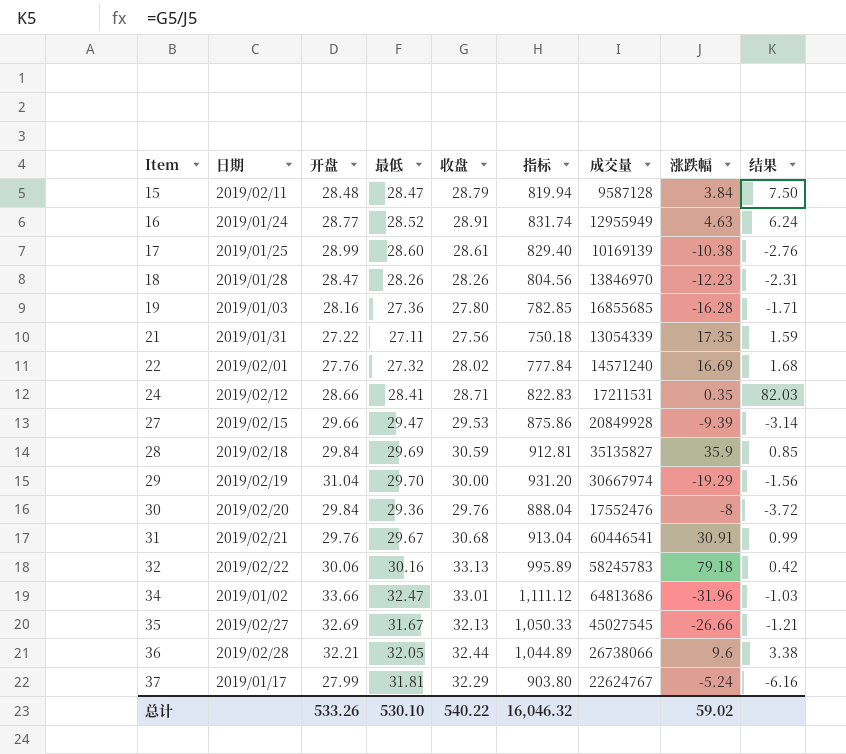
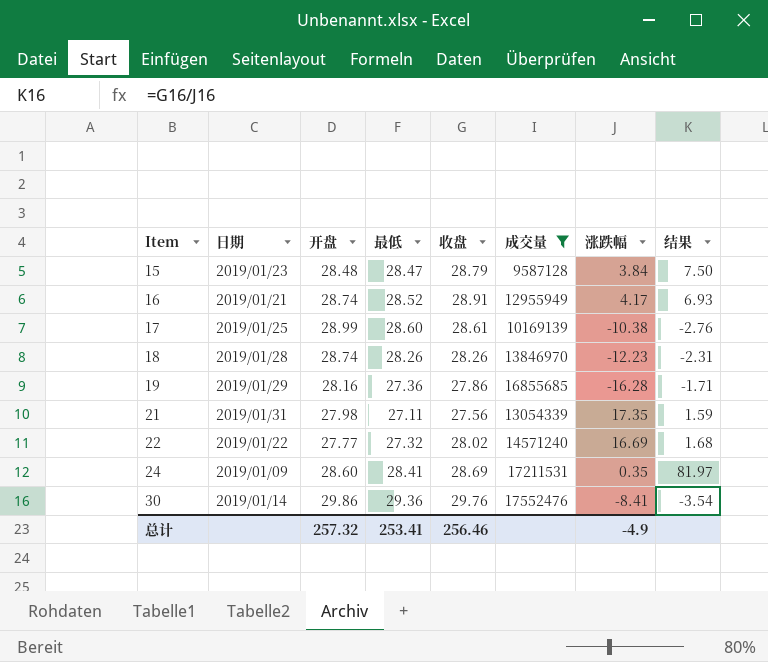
filter: none -> 成交量 <= 17552476
column 指标 | formula: [开盘] * [收盘] -> none
15 | 日期: 2019/02/11 -> 2019/01/23
16 | 日期: 2019/01/24 -> 2019/01/21
16 | 开盘: 28.77 -> 28.74
16 | 涨跌幅: 4.63 -> 4.17
16 | 结果: 6.24 -> 6.93
18 | 开盘: 28.47 -> 28.74
19 | 日期: 2019/01/03 -> 2019/01/29
19 | 收盘: 27.80 -> 27.86
21 | 开盘: 27.22 -> 27.98
22 | 日期: 2019/02/01 -> 2019/01/22
22 | 开盘: 27.76 -> 27.77
24 | 日期: 2019/02/12 -> 2019/01/09
24 | 开盘: 28.66 -> 28.60
24 | 收盘: 28.71 -> 28.69
24 | 结果: 82.03 -> 81.97
30 | 日期: 2019/02/20 -> 2019/01/14
30 | 开盘: 29.84 -> 29.86
30 | 涨跌幅: -8 -> -8.41
30 | 结果: -3.72 -> -3.54
总计 | 开盘: 533.26 -> 257.32
总计 | 最低: 530.10 -> 253.41
总计 | 收盘: 540.22 -> 256.46
总计 | 涨跌幅: 59.02 -> -4.9

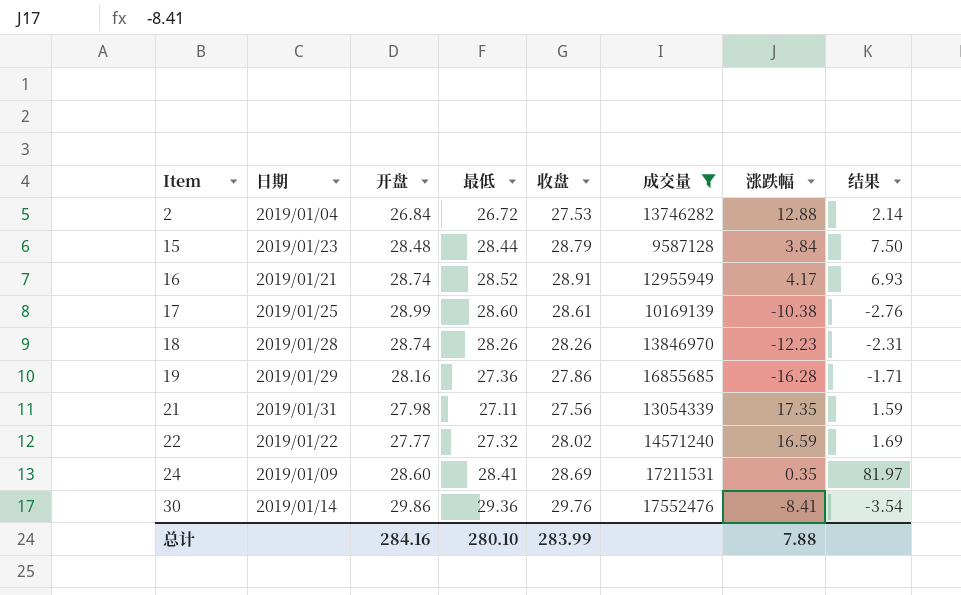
row 2: none -> 2019/01/04 | 26.84 | 26.72 | 27.53 | 13746282 | 12.88 | 2.14
15 | 最低: 28.47 -> 28.44
22 | 涨跌幅: 16.69 -> 16.59
22 | 结果: 1.68 -> 1.69
总计 | 开盘: 257.32 -> 284.16
总计 | 最低: 253.41 -> 280.10
总计 | 收盘: 256.46 -> 283.99
总计 | 涨跌幅: -4.9 -> 7.88

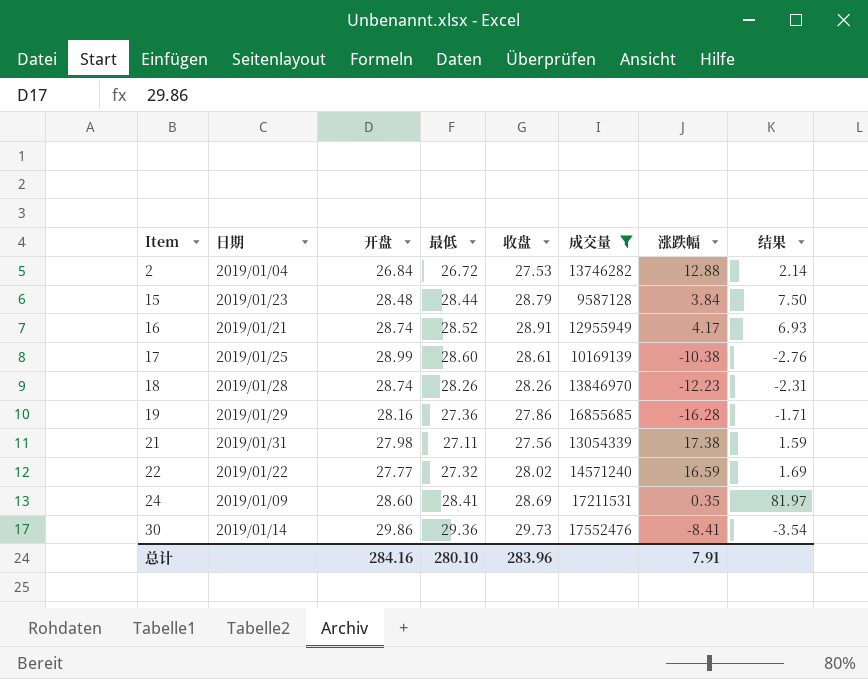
21 | 涨跌幅: 17.35 -> 17.38
30 | 收盘: 29.76 -> 29.73
总计 | 收盘: 283.99 -> 283.96
总计 | 涨跌幅: 7.88 -> 7.91

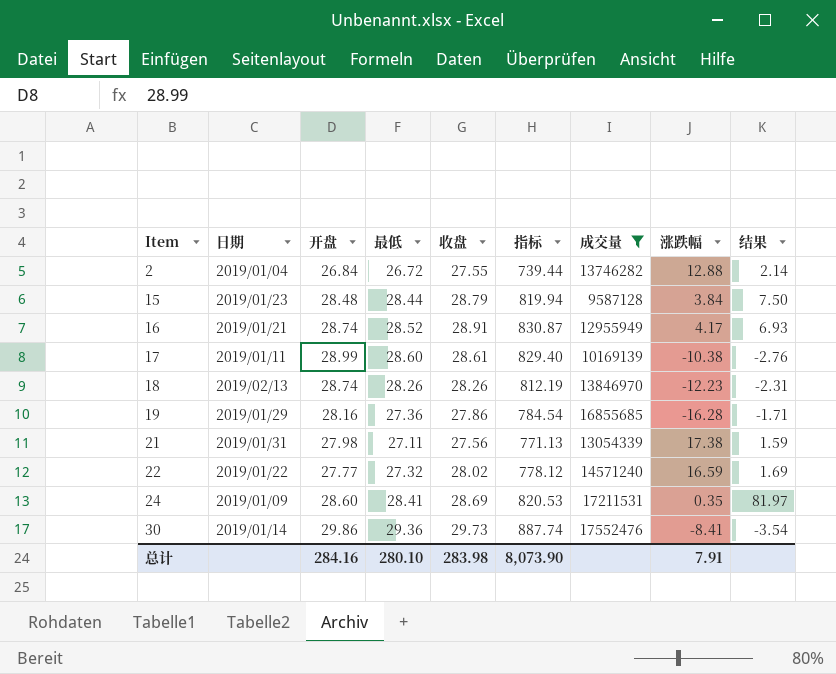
column 指标 | formula: none -> [开盘] * [收盘]
2 | 收盘: 27.53 -> 27.55
17 | 日期: 2019/01/25 -> 2019/01/11
18 | 日期: 2019/01/28 -> 2019/02/13
总计 | 收盘: 283.96 -> 283.98

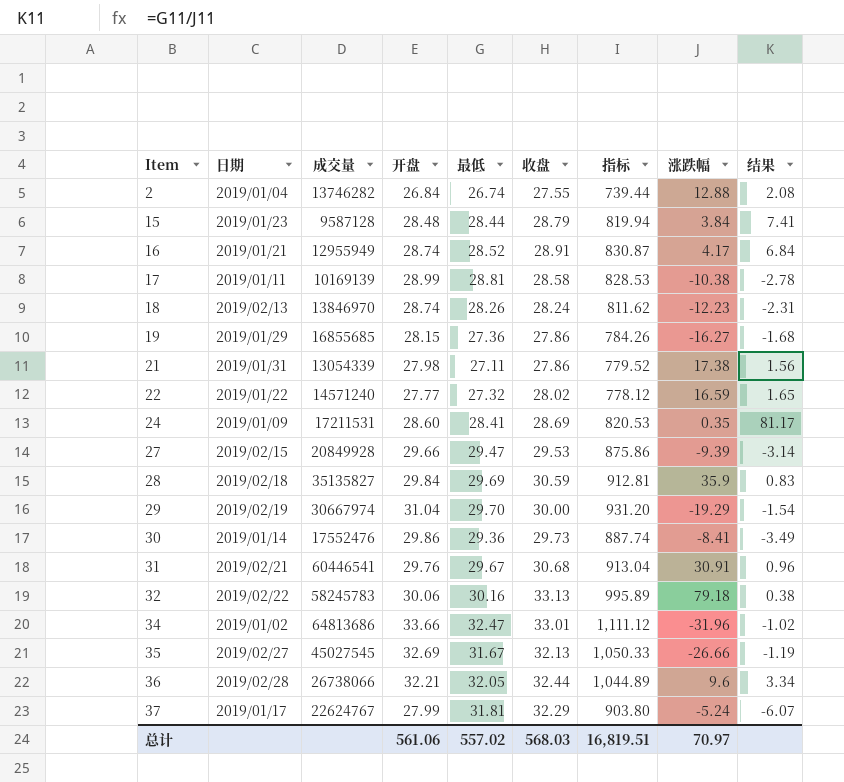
filter: 成交量 <= 17552476 -> none
column 成交量 | position: 7 -> 3
column 结果 | formula: [收盘] / [涨跌幅] -> [最低] / [涨跌幅]
2 | 最低: 26.72 -> 26.74
17 | 最低: 28.60 -> 28.81
17 | 收盘: 28.61 -> 28.58
17 | 指标: 829.40 -> 828.53
18 | 收盘: 28.26 -> 28.24
18 | 指标: 812.19 -> 811.62
19 | 开盘: 28.16 -> 28.15
19 | 指标: 784.54 -> 784.26
19 | 涨跌幅: -16.28 -> -16.27
21 | 收盘: 27.56 -> 27.86
21 | 指标: 771.13 -> 779.52
总计 | 开盘: 284.16 -> 561.06
总计 | 最低: 280.10 -> 557.02
总计 | 收盘: 283.98 -> 568.03
总计 | 指标: 8,073.90 -> 16,819.51
总计 | 涨跌幅: 7.91 -> 70.97

